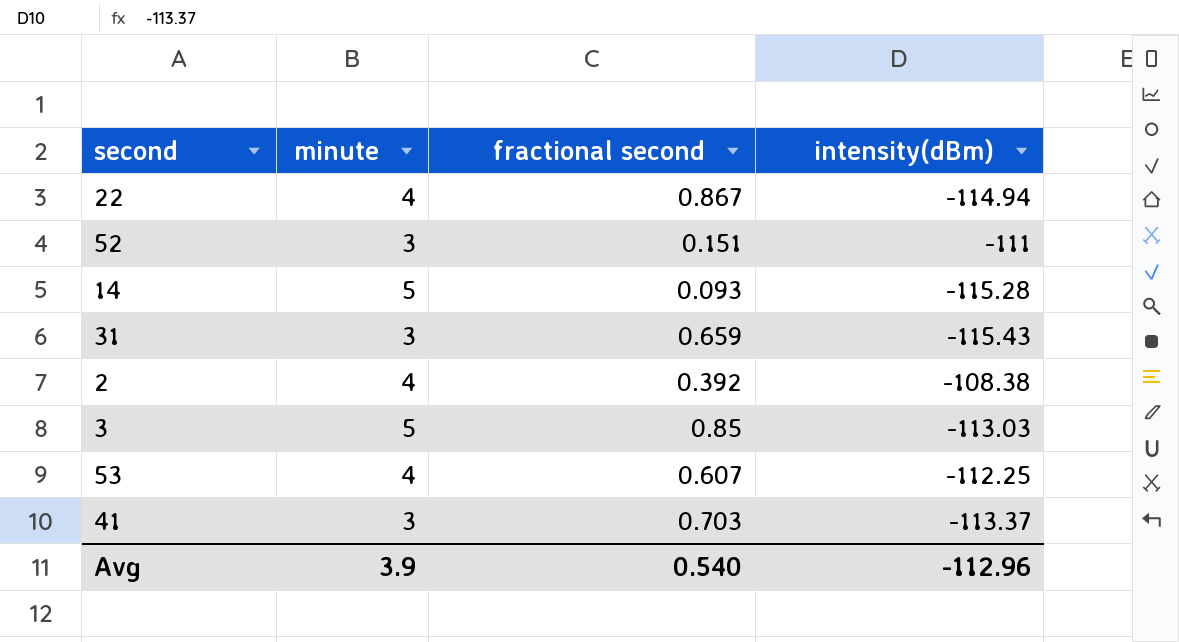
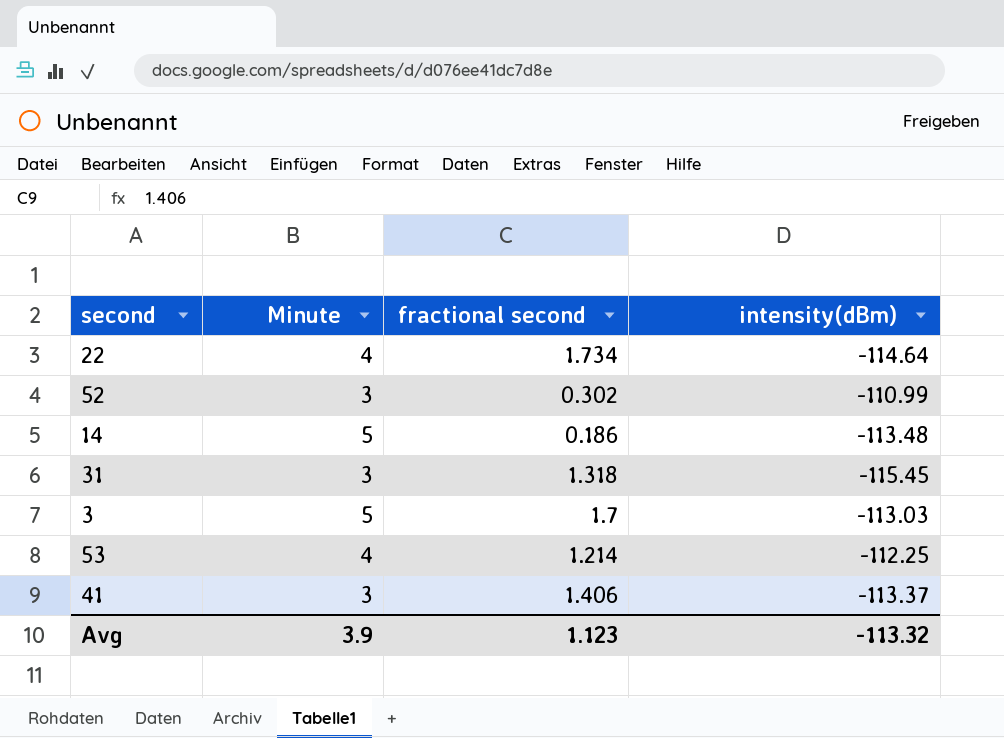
column name: minute -> Minute
row 2: 4 | 0.392 | -108.38 -> none
22 | fractional second: 0.867 -> 1.734
22 | intensity(dBm): -114.94 -> -114.64
52 | fractional second: 0.151 -> 0.302
52 | intensity(dBm): -111 -> -110.99
14 | fractional second: 0.093 -> 0.186
14 | intensity(dBm): -115.28 -> -113.48
31 | fractional second: 0.659 -> 1.318
31 | intensity(dBm): -115.43 -> -115.45
3 | fractional second: 0.85 -> 1.7
53 | fractional second: 0.607 -> 1.214
41 | fractional second: 0.703 -> 1.406
Avg | fractional second: 0.540 -> 1.123
Avg | intensity(dBm): -112.96 -> -113.32

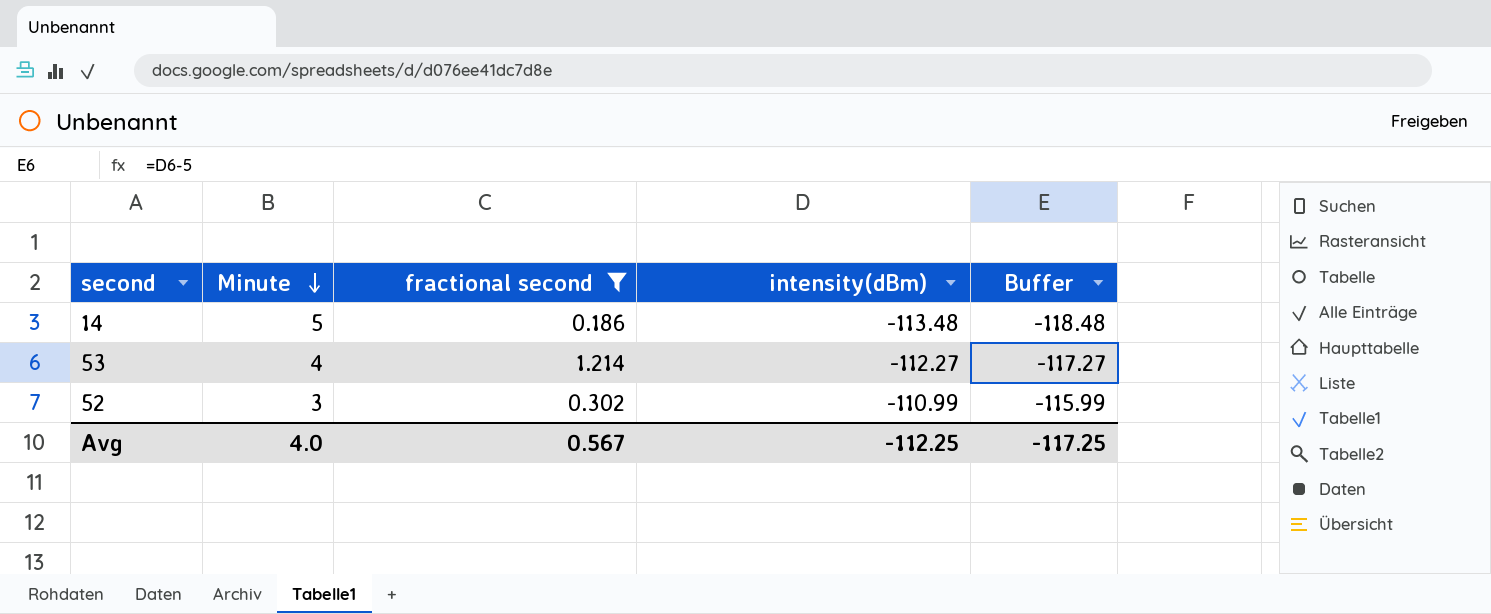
filter: none -> fractional second <= 1.214
row order: none -> Minute descending
column Buffer | formula: none -> [intensity(dBm)] - 5
53 | intensity(dBm): -112.25 -> -112.27
Avg | Minute: 3.9 -> 4.0
Avg | fractional second: 1.123 -> 0.567
Avg | intensity(dBm): -113.32 -> -112.25

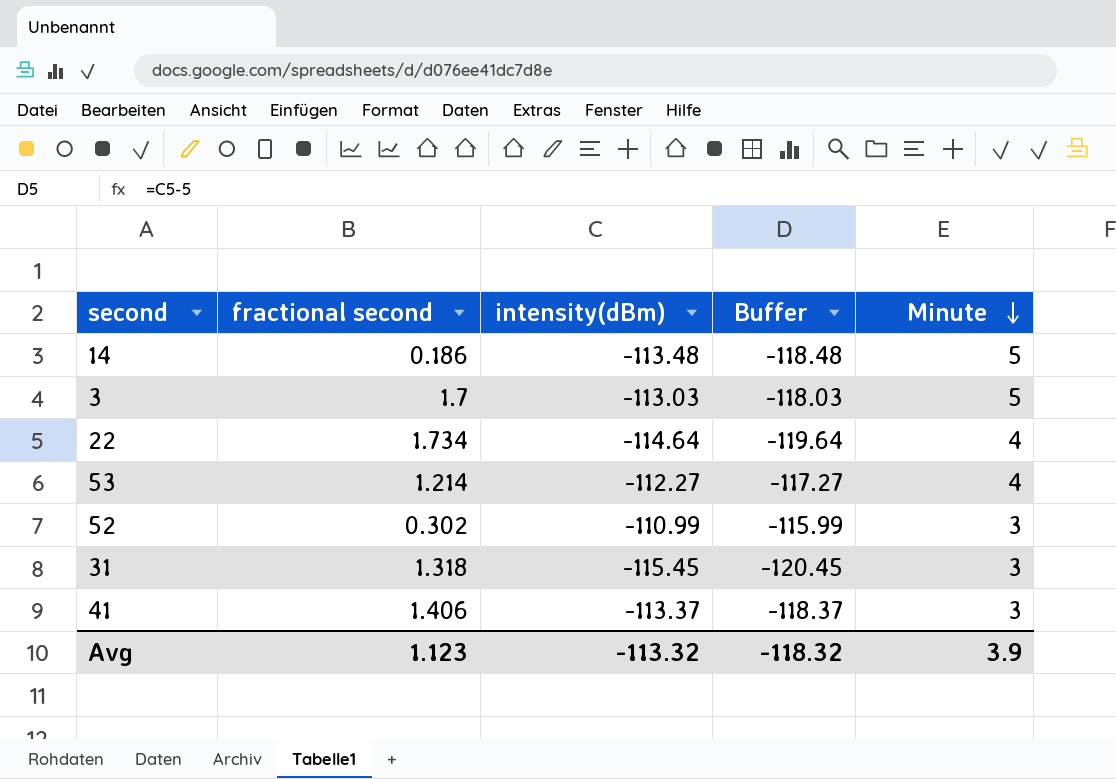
filter: fractional second <= 1.214 -> none
column Minute | position: 2 -> 5
Avg | fractional second: 0.567 -> 1.123
Avg | intensity(dBm): -112.25 -> -113.32
Avg | Buffer: -117.25 -> -118.32
Avg | Minute: 4.0 -> 3.9

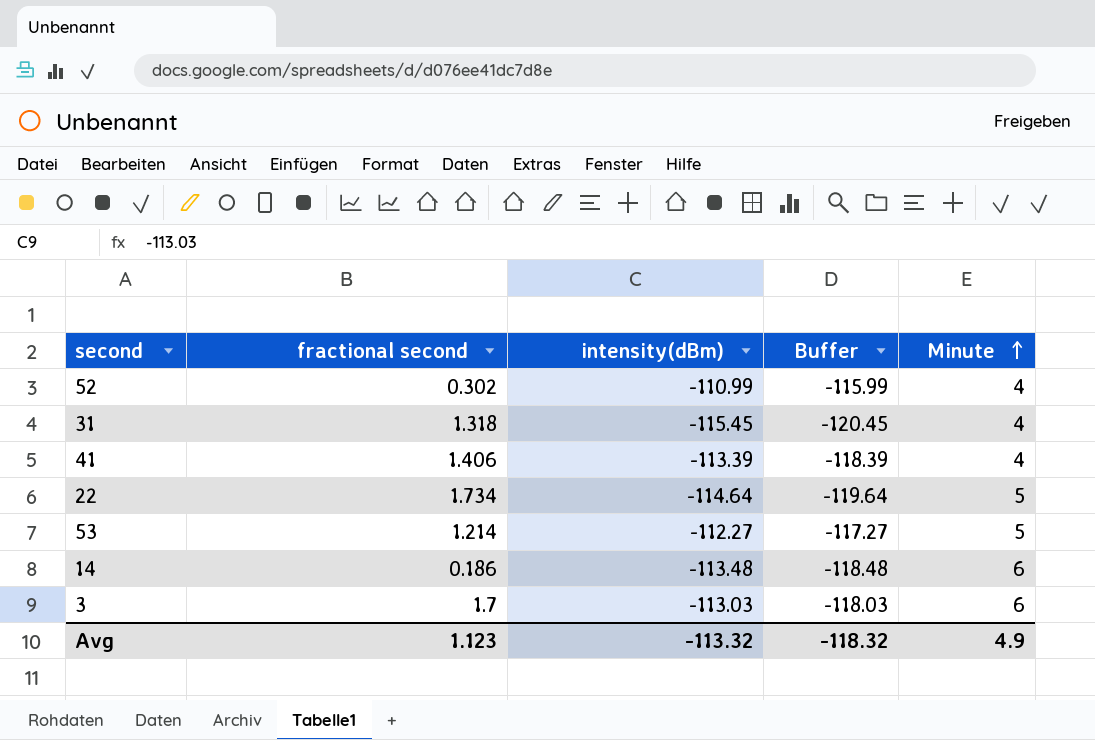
row order: Minute descending -> Minute ascending
52 | Minute: 3 -> 4
31 | Minute: 3 -> 4
41 | intensity(dBm): -113.37 -> -113.39
41 | Buffer: -118.37 -> -118.39
41 | Minute: 3 -> 4
22 | Minute: 4 -> 5
53 | Minute: 4 -> 5
14 | Minute: 5 -> 6
3 | Minute: 5 -> 6
Avg | Minute: 3.9 -> 4.9

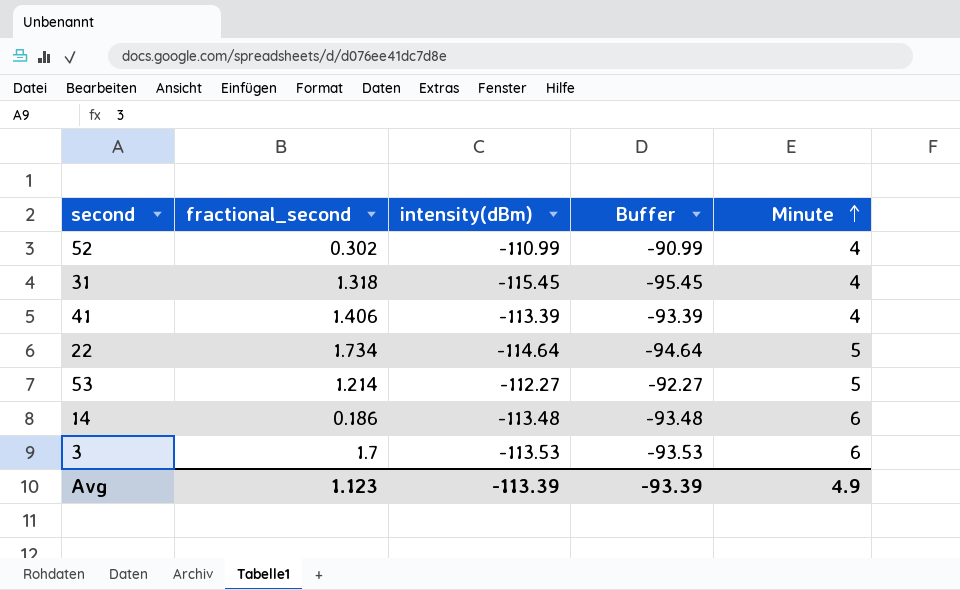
column name: fractional second -> fractional_second
column Buffer | formula: [intensity(dBm)] - 5 -> [intensity(dBm)] + 20
3 | intensity(dBm): -113.03 -> -113.53
Avg | intensity(dBm): -113.32 -> -113.39
Avg | Buffer: -118.32 -> -93.39

